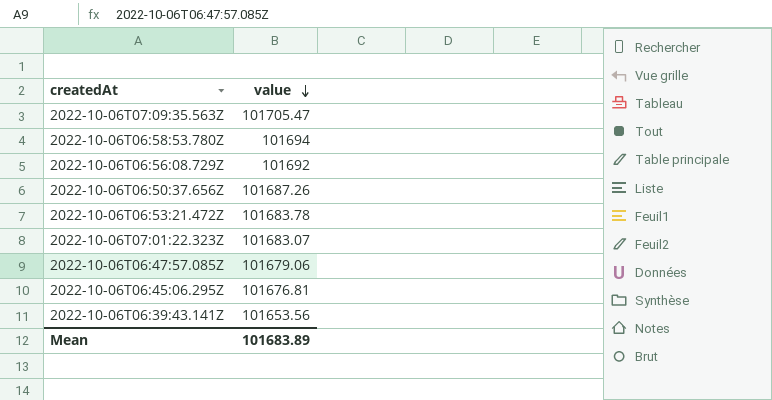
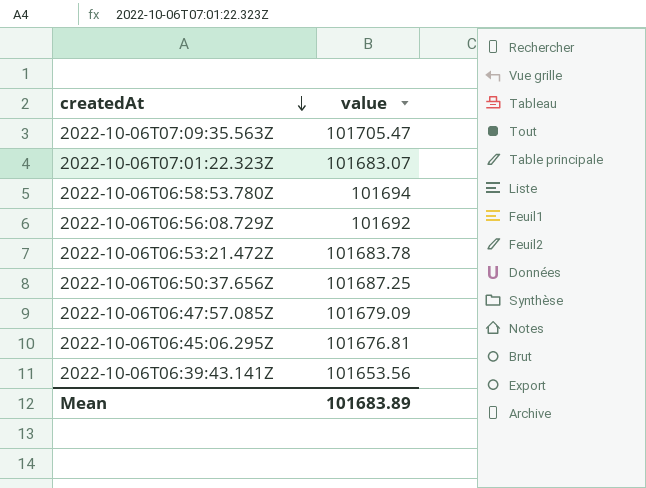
row order: value descending -> createdAt descending
2022-10-06T06:50:37.656Z | value: 101687.26 -> 101687.25
2022-10-06T06:47:57.085Z | value: 101679.06 -> 101679.09

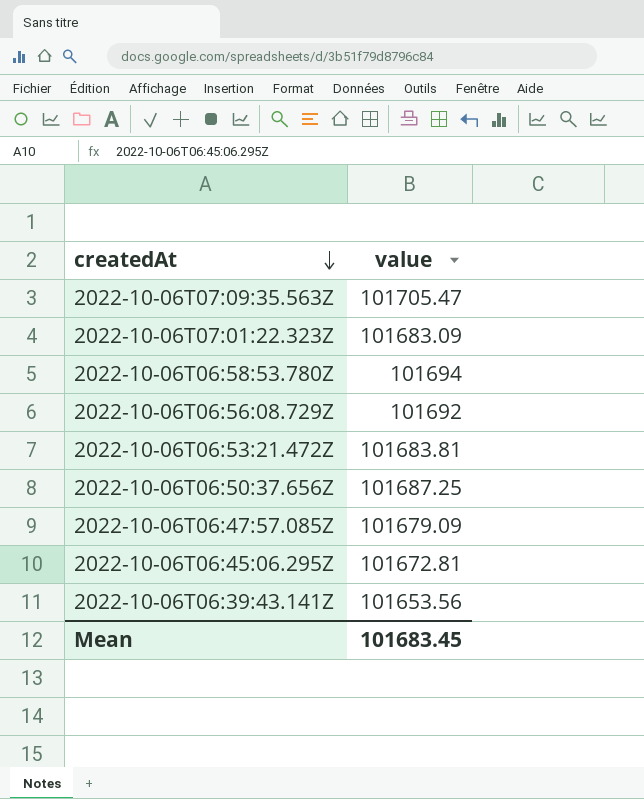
2022-10-06T07:01:22.323Z | value: 101683.07 -> 101683.09
2022-10-06T06:53:21.472Z | value: 101683.78 -> 101683.81
2022-10-06T06:45:06.295Z | value: 101676.81 -> 101672.81
Mean | value: 101683.89 -> 101683.45

